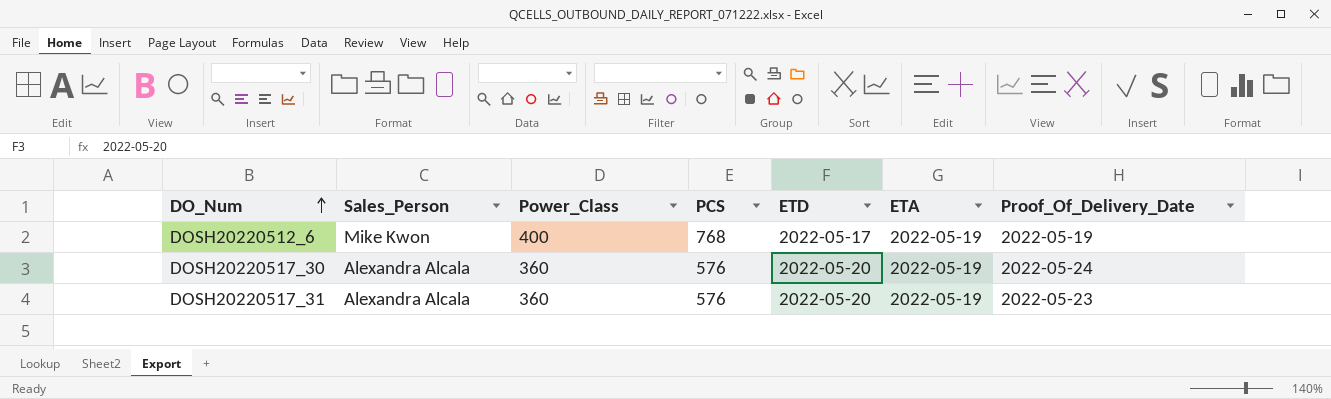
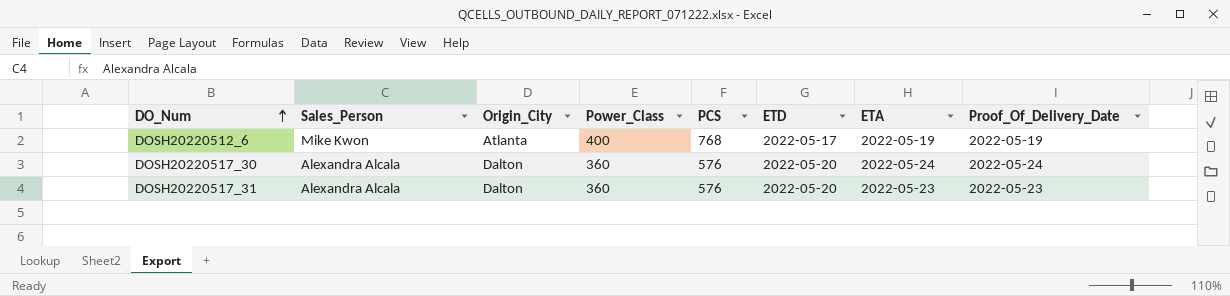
column Origin_City | position: none -> 3
DOSH20220517_30 | ETA: 2022-05-19 -> 2022-05-24
DOSH20220517_31 | ETA: 2022-05-19 -> 2022-05-23

